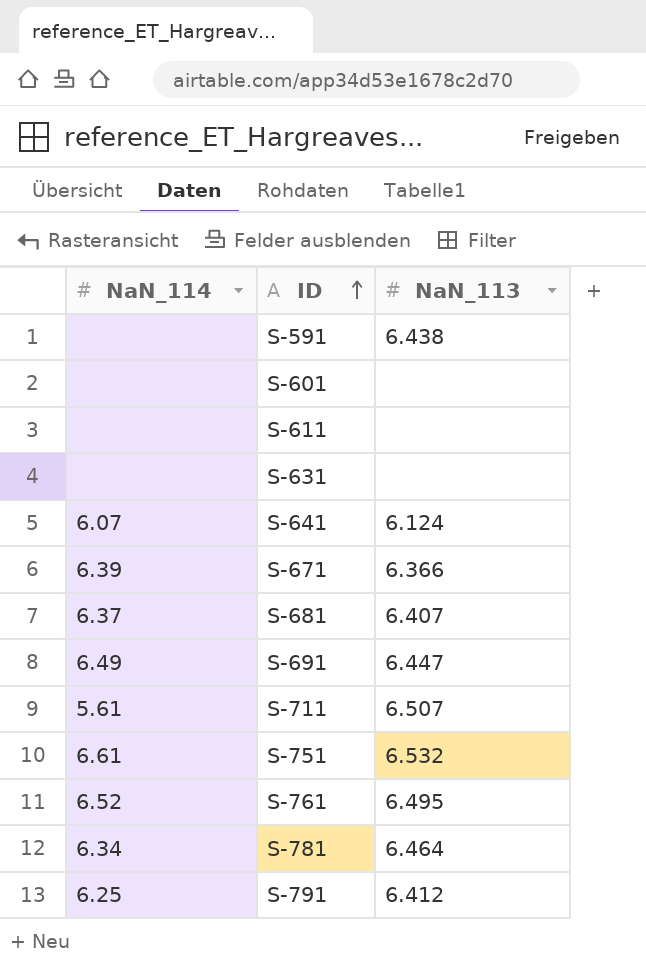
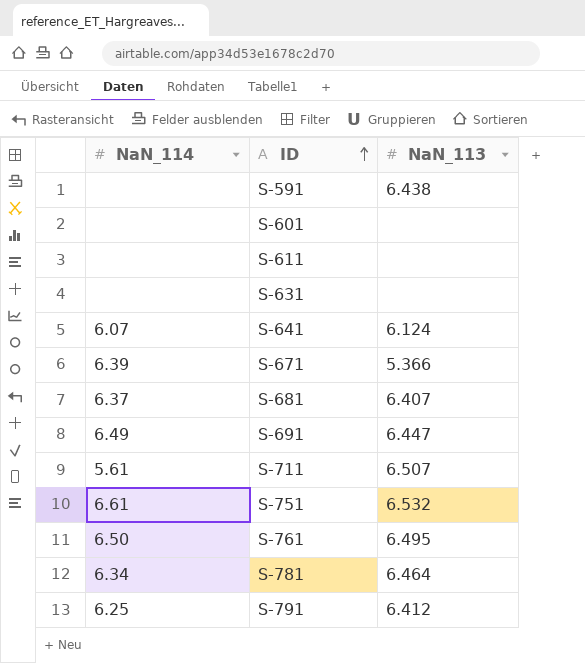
S-671 | NaN_113: 6.366 -> 5.366
S-761 | NaN_114: 6.52 -> 6.50

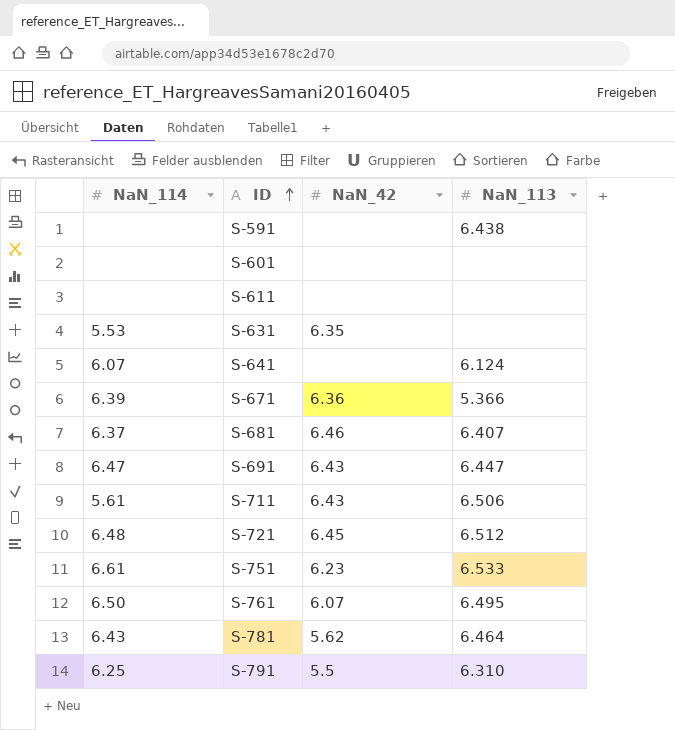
column NaN_42 | position: none -> 3
S-631 | NaN_114: none -> 5.53
S-691 | NaN_114: 6.49 -> 6.47
S-711 | NaN_113: 6.507 -> 6.506
row S-721: none -> 6.48 | 6.45 | 6.512
S-751 | NaN_113: 6.532 -> 6.533
S-781 | NaN_114: 6.34 -> 6.43
S-791 | NaN_113: 6.412 -> 6.310

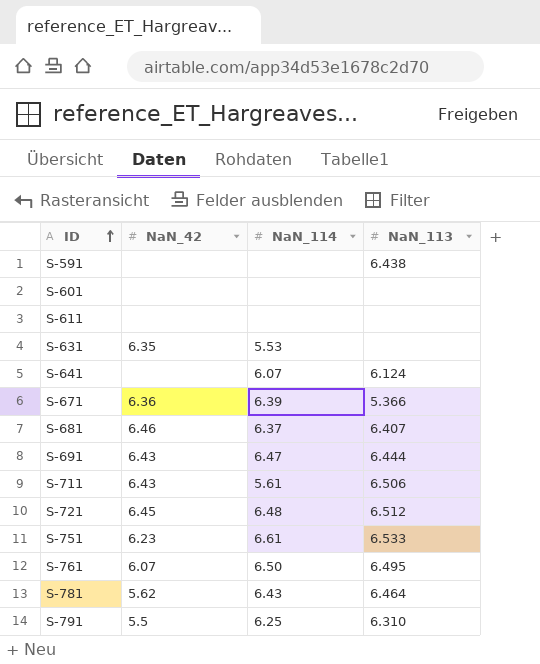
column NaN_114 | position: 1 -> 3
S-691 | NaN_113: 6.447 -> 6.444

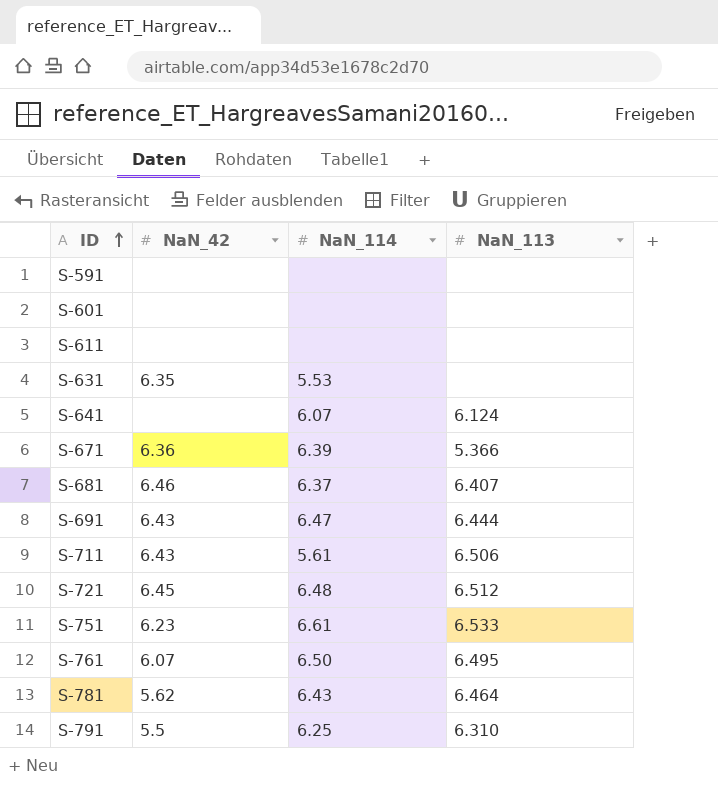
S-591 | NaN_113: 6.438 -> none

